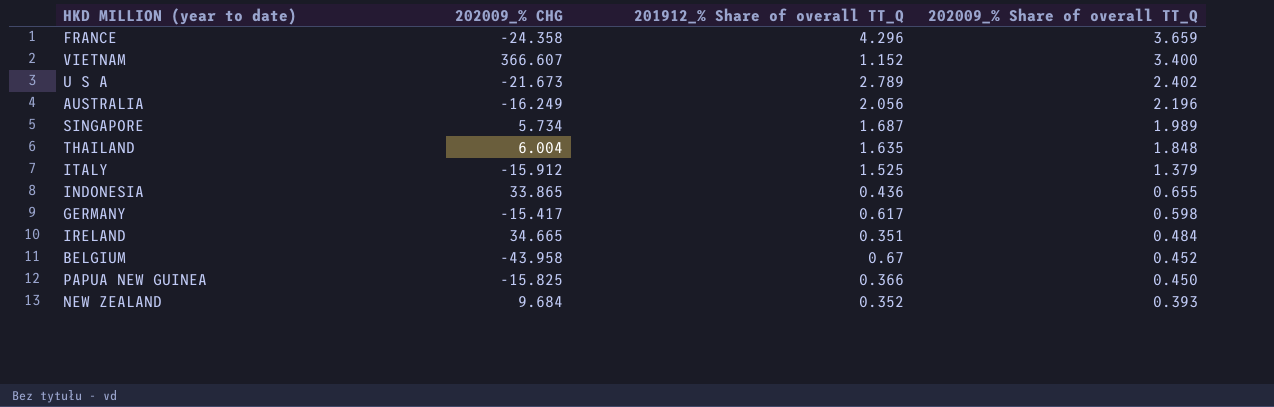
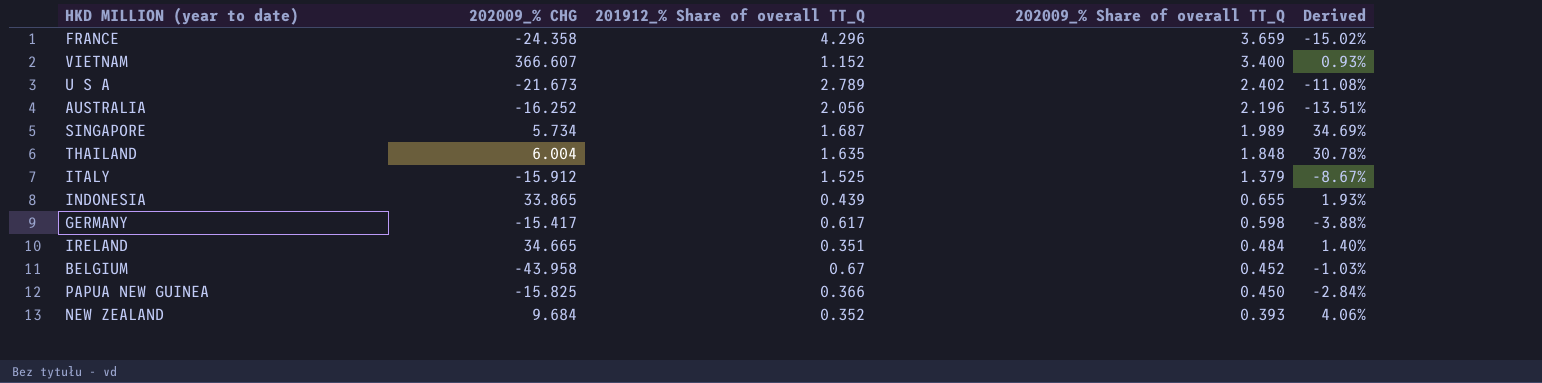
column Derived | formula: none -> [202009_% Share of overall TT_Q] / [202009_% CHG]
AUSTRALIA | 202009_% CHG: -16.249 -> -16.252
INDONESIA | 201912_% Share of overall TT_Q: 0.436 -> 0.439

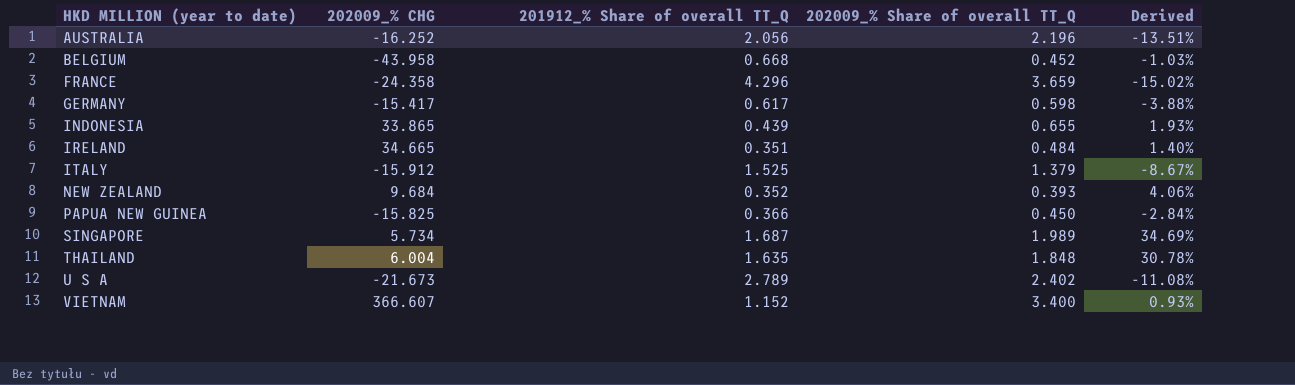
row order: 202009_% Share of overall TT_Q descending -> HKD MILLION (year to date) ascending
BELGIUM | 201912_% Share of overall TT_Q: 0.67 -> 0.668

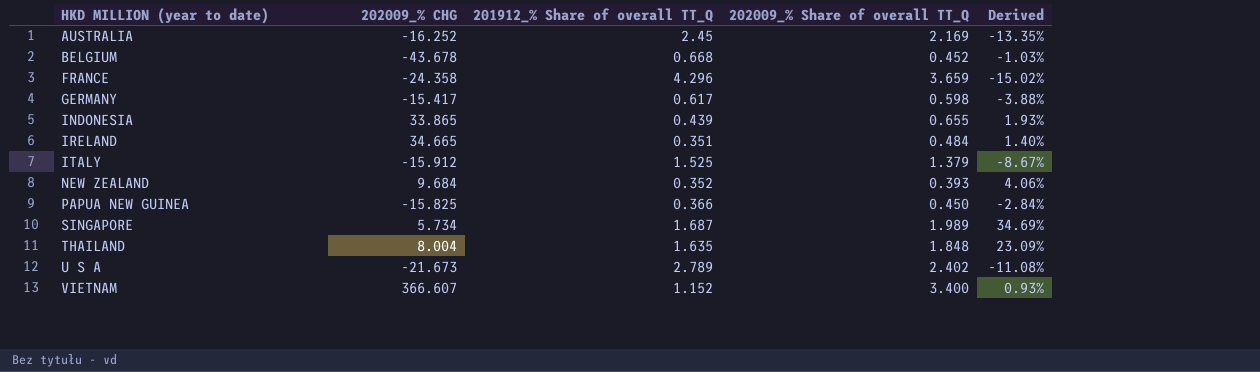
AUSTRALIA | 201912_% Share of overall TT_Q: 2.056 -> 2.45
AUSTRALIA | 202009_% Share of overall TT_Q: 2.196 -> 2.169
AUSTRALIA | Derived: -13.51% -> -13.35%
BELGIUM | 202009_% CHG: -43.958 -> -43.678
THAILAND | 202009_% CHG: 6.004 -> 8.004
THAILAND | Derived: 30.78% -> 23.09%

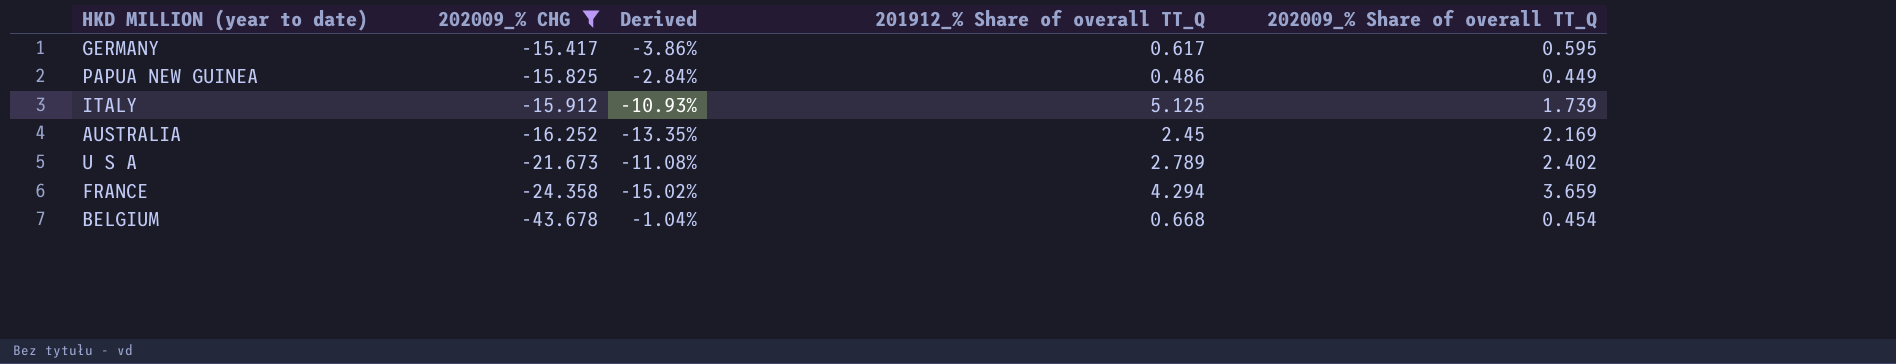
filter: none -> 202009_% CHG <= -15.417
row order: HKD MILLION (year to date) ascending -> 202009_% CHG descending
column Derived | position: 5 -> 3
GERMANY | Derived: -3.88% -> -3.86%
GERMANY | 202009_% Share of overall TT_Q: 0.598 -> 0.595
PAPUA NEW GUINEA | 201912_% Share of overall TT_Q: 0.366 -> 0.486
PAPUA NEW GUINEA | 202009_% Share of overall TT_Q: 0.450 -> 0.449
ITALY | Derived: -8.67% -> -10.93%
ITALY | 201912_% Share of overall TT_Q: 1.525 -> 5.125
ITALY | 202009_% Share of overall TT_Q: 1.379 -> 1.739
FRANCE | 201912_% Share of overall TT_Q: 4.296 -> 4.294
BELGIUM | Derived: -1.03% -> -1.04%
BELGIUM | 202009_% Share of overall TT_Q: 0.452 -> 0.454

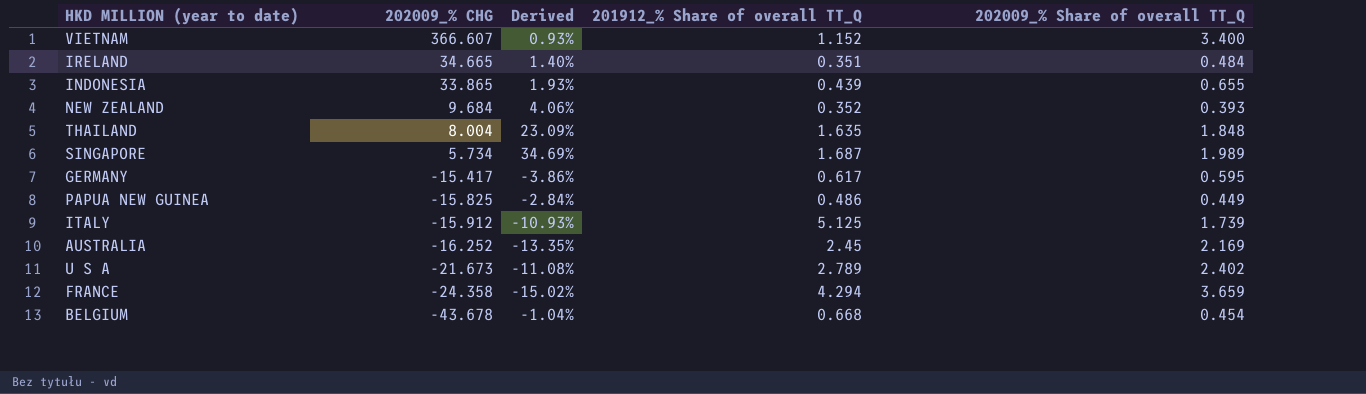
filter: 202009_% CHG <= -15.417 -> none

